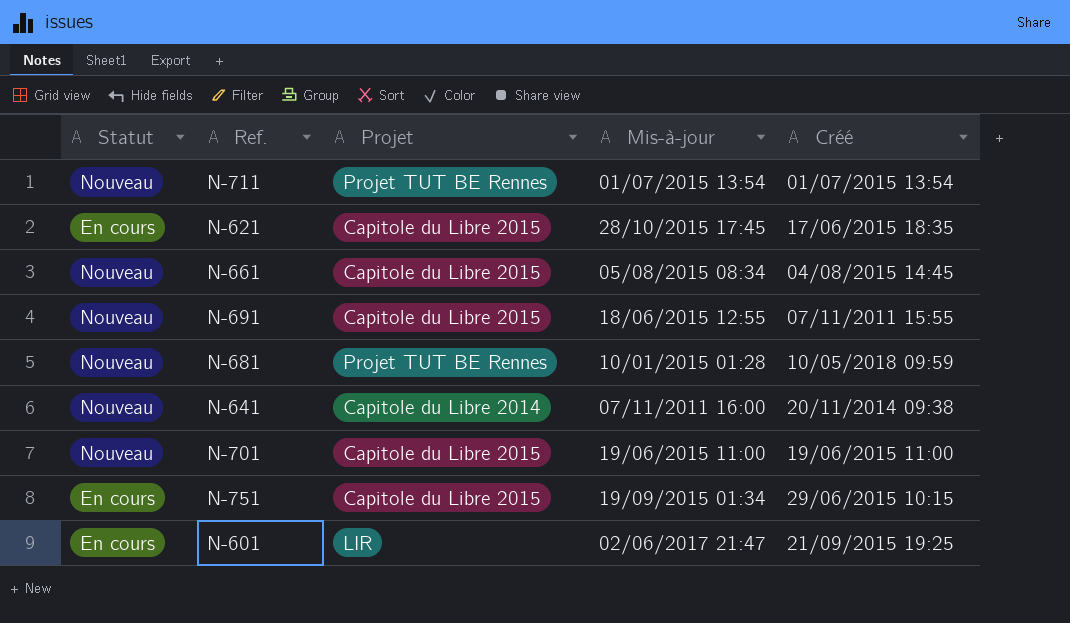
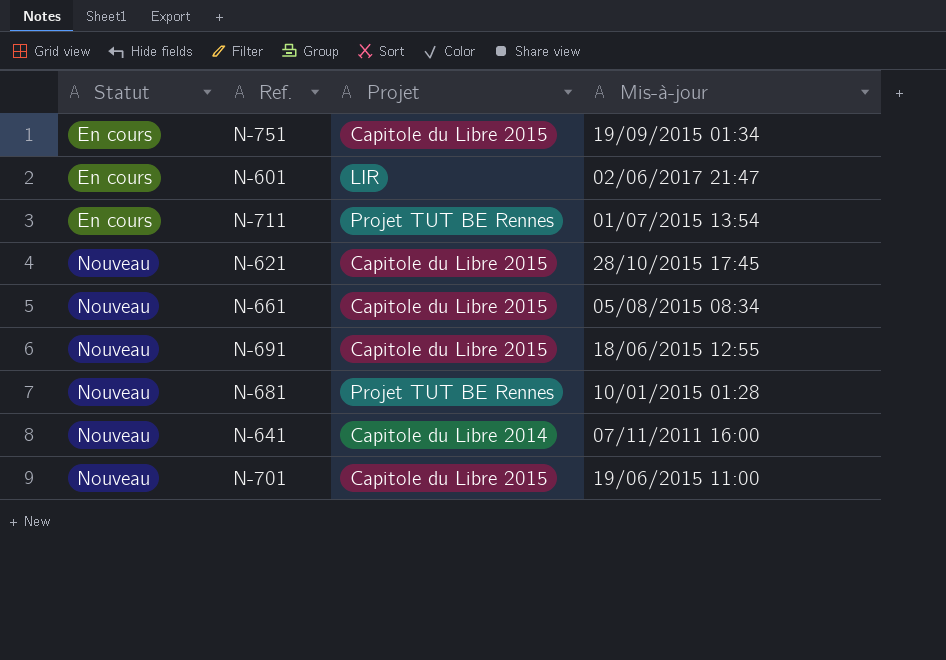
row order: none -> Statut ascending
column Créé | position: 5 -> none
N-711 | Statut: Nouveau -> En cours
N-621 | Statut: En cours -> Nouveau

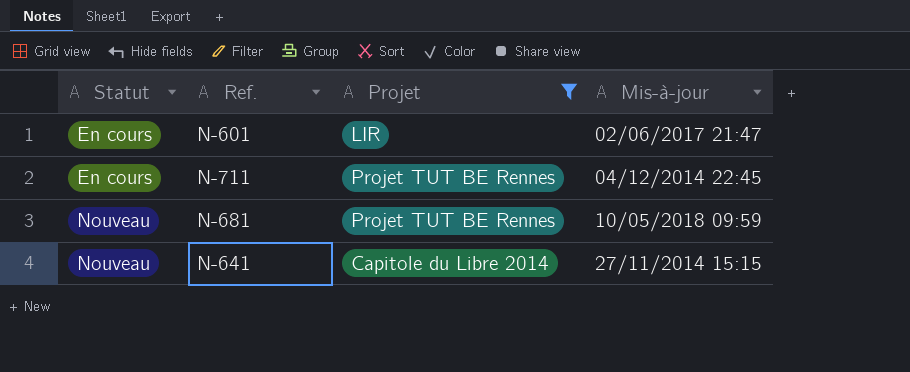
filter: none -> Projet != Capitole du Libre 2015
N-711 | Mis-à-jour: 01/07/2015 13:54 -> 04/12/2014 22:45
N-681 | Mis-à-jour: 10/01/2015 01:28 -> 10/05/2018 09:59
N-641 | Mis-à-jour: 07/11/2011 16:00 -> 27/11/2014 15:15

